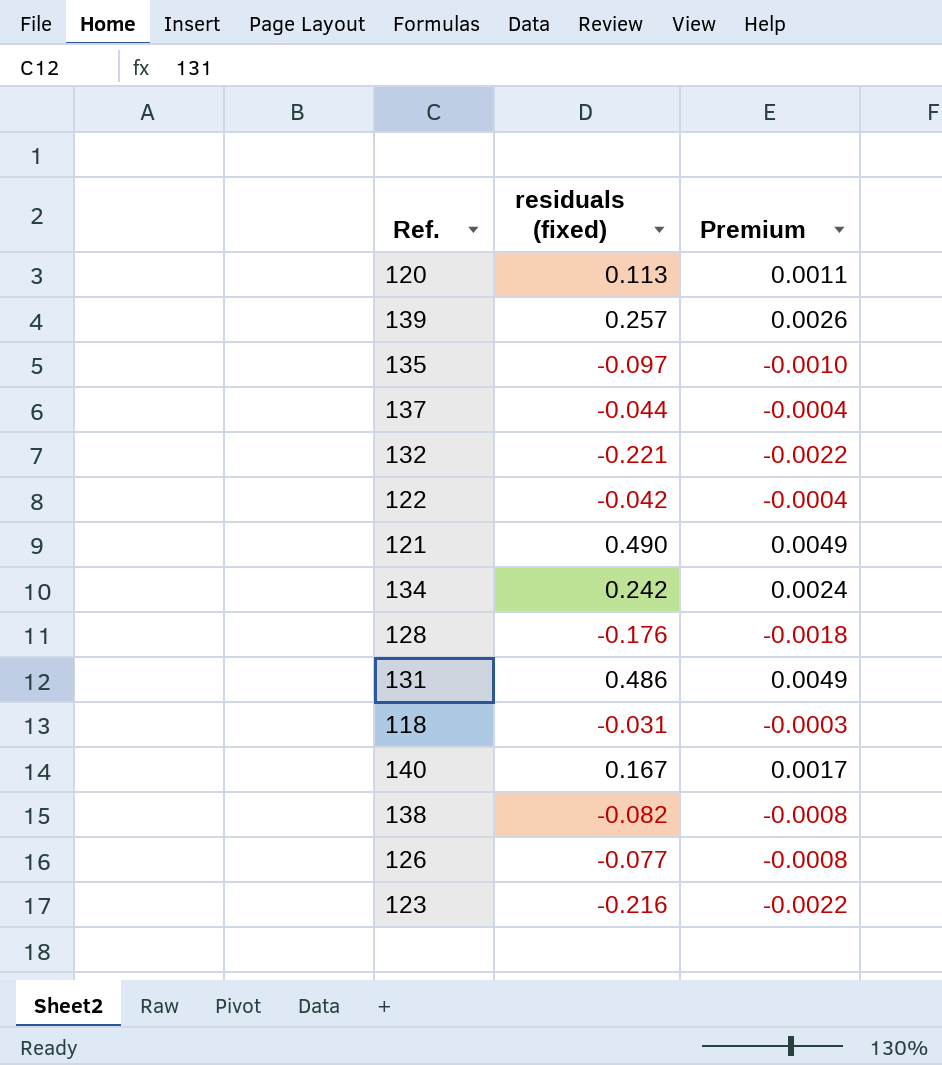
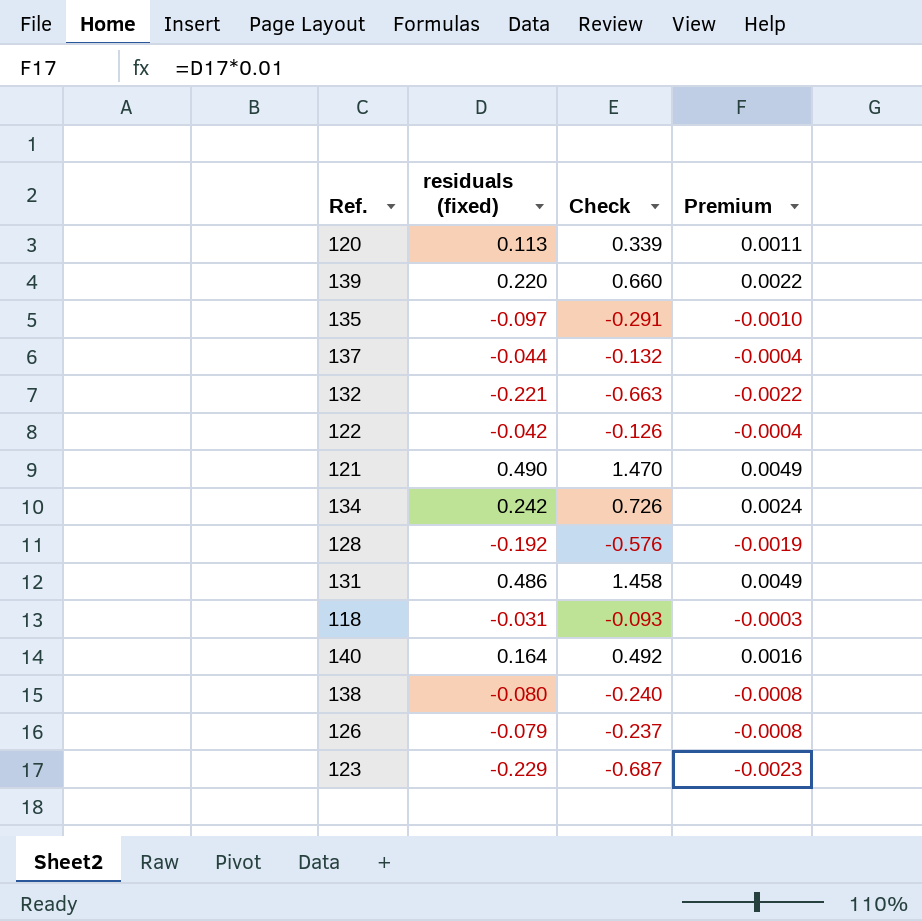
column Check | formula: none -> [residuals (fixed)] * 3
139 | residuals (fixed): 0.257 -> 0.220
139 | Premium: 0.0026 -> 0.0022
128 | residuals (fixed): -0.176 -> -0.192
128 | Premium: -0.0018 -> -0.0019
140 | residuals (fixed): 0.167 -> 0.164
140 | Premium: 0.0017 -> 0.0016
138 | residuals (fixed): -0.082 -> -0.080
126 | residuals (fixed): -0.077 -> -0.079
123 | residuals (fixed): -0.216 -> -0.229
123 | Premium: -0.0022 -> -0.0023

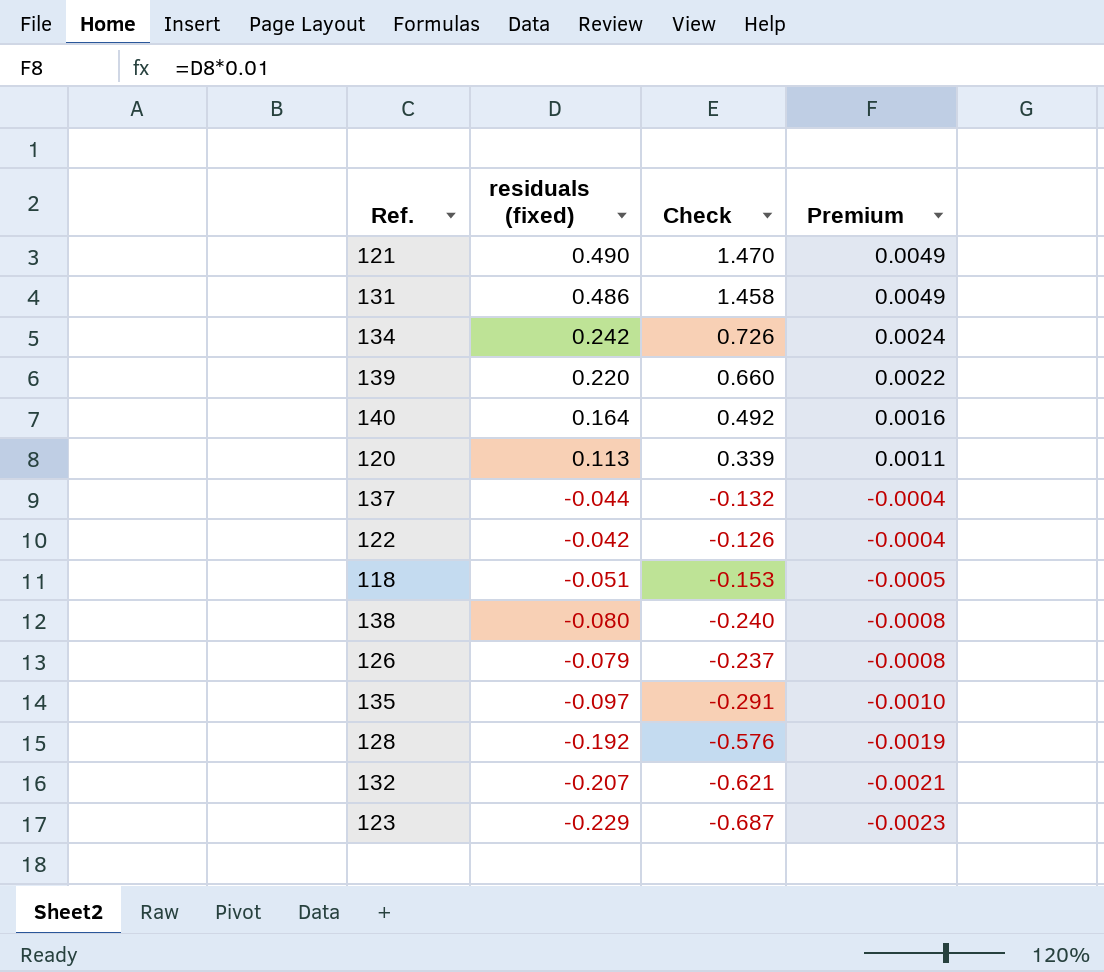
row order: none -> Premium descending
118 | residuals (fixed): -0.031 -> -0.051
118 | Check: -0.093 -> -0.153
118 | Premium: -0.0003 -> -0.0005
132 | residuals (fixed): -0.221 -> -0.207
132 | Check: -0.663 -> -0.621
132 | Premium: -0.0022 -> -0.0021

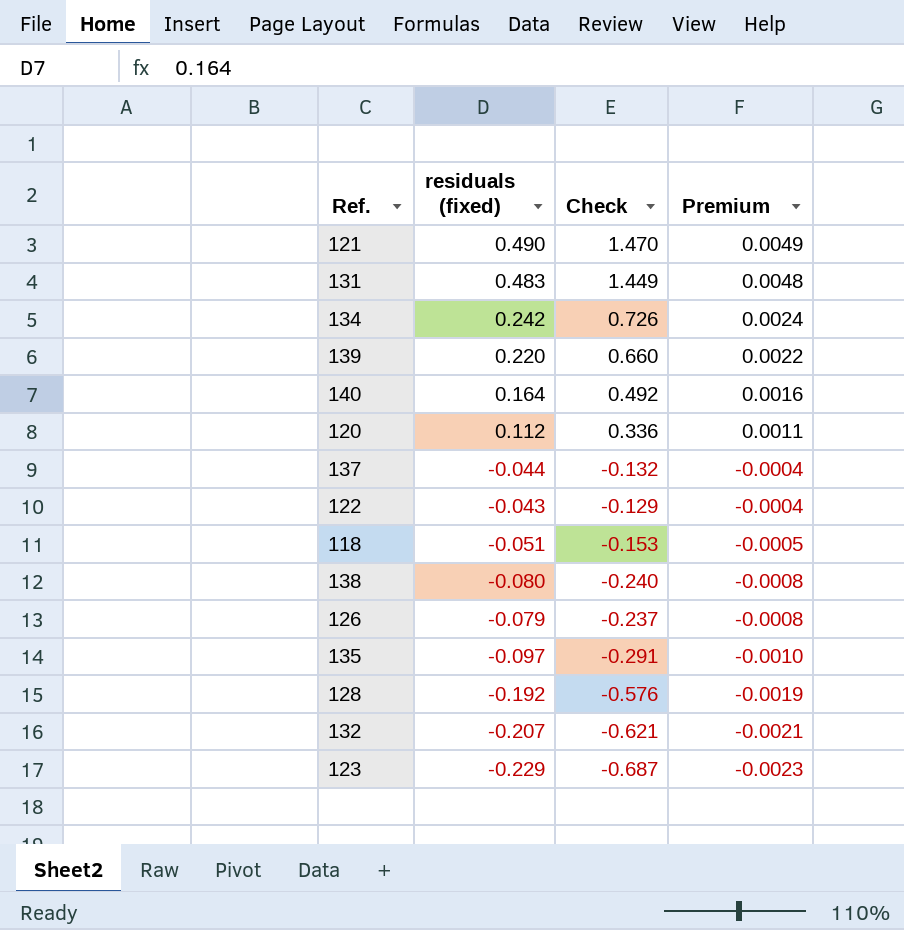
131 | residuals (fixed): 0.486 -> 0.483
131 | Check: 1.458 -> 1.449
131 | Premium: 0.0049 -> 0.0048
120 | residuals (fixed): 0.113 -> 0.112
120 | Check: 0.339 -> 0.336
122 | residuals (fixed): -0.042 -> -0.043
122 | Check: -0.126 -> -0.129

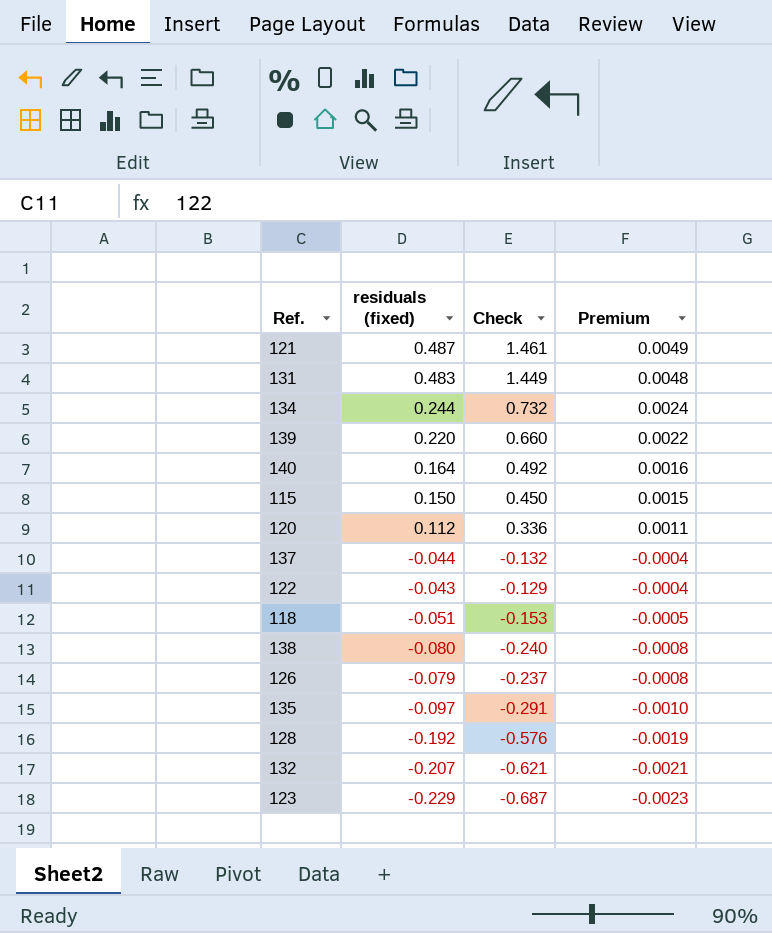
121 | residuals (fixed): 0.490 -> 0.487
121 | Check: 1.470 -> 1.461
134 | residuals (fixed): 0.242 -> 0.244
134 | Check: 0.726 -> 0.732
row 115: none -> 0.150 | 0.450 | 0.0015

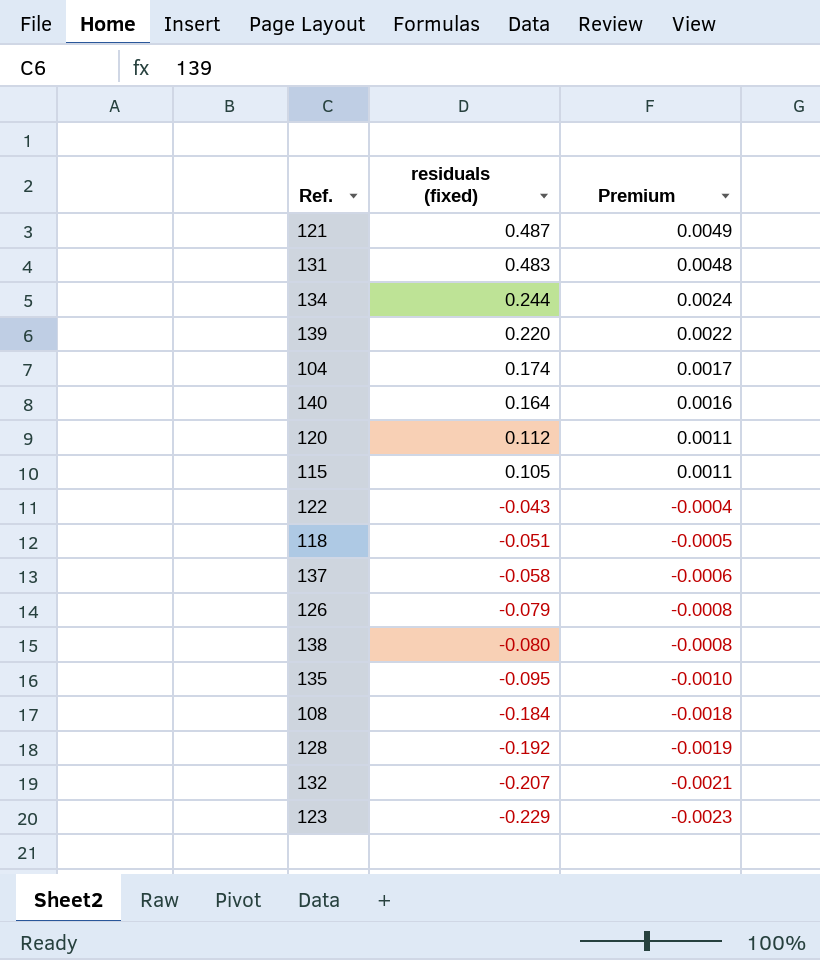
row order: Premium descending -> residuals (fixed) descending
column Check | formula: [residuals (fixed)] * 3 -> none
row 104: none -> 0.174 | 0.0017
115 | residuals (fixed): 0.150 -> 0.105
115 | Premium: 0.0015 -> 0.0011
137 | residuals (fixed): -0.044 -> -0.058
137 | Premium: -0.0004 -> -0.0006
135 | residuals (fixed): -0.097 -> -0.095
row 108: none -> -0.184 | -0.0018

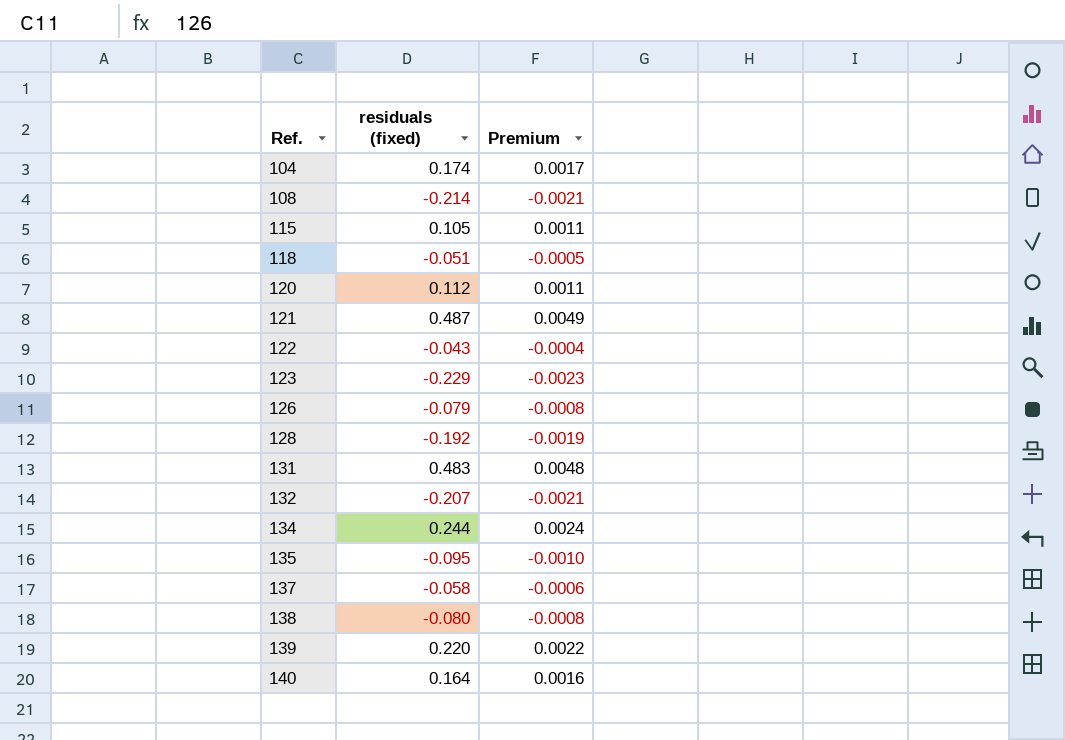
row order: residuals (fixed) descending -> Ref. ascending
108 | residuals (fixed): -0.184 -> -0.214
108 | Premium: -0.0018 -> -0.0021

